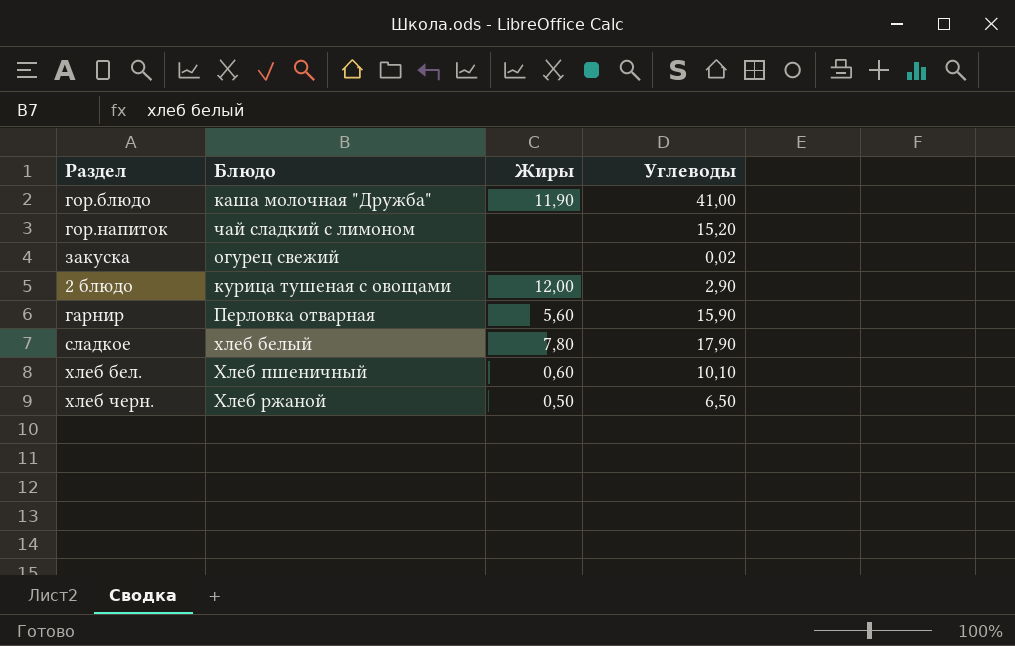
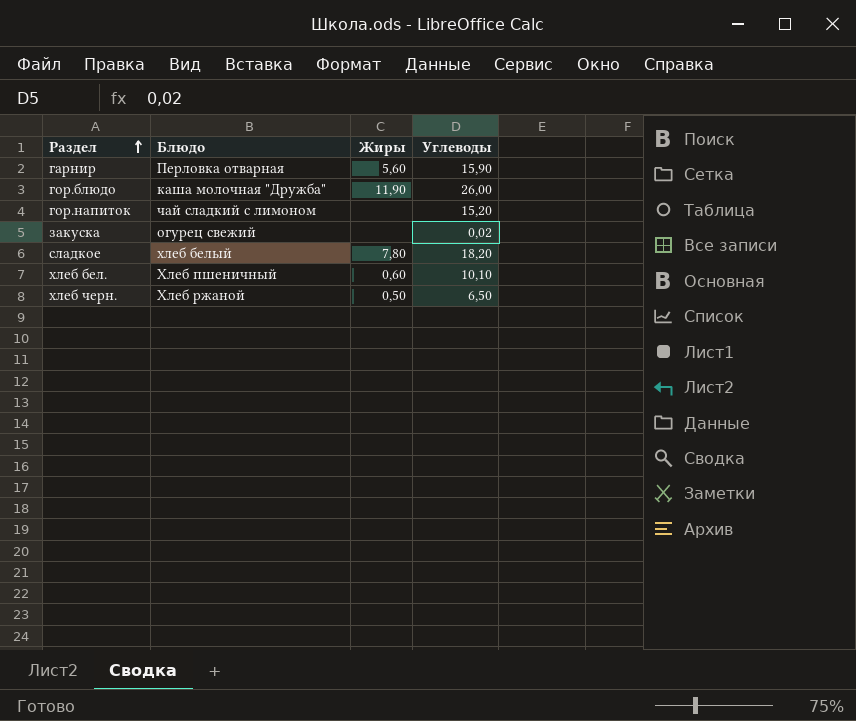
row order: none -> Раздел ascending
row 2 блюдо: курица тушеная с овощами | 12,00 | 2,90 -> none
гор.блюдо | Углеводы: 41,00 -> 26,00
сладкое | Углеводы: 17,90 -> 18,20

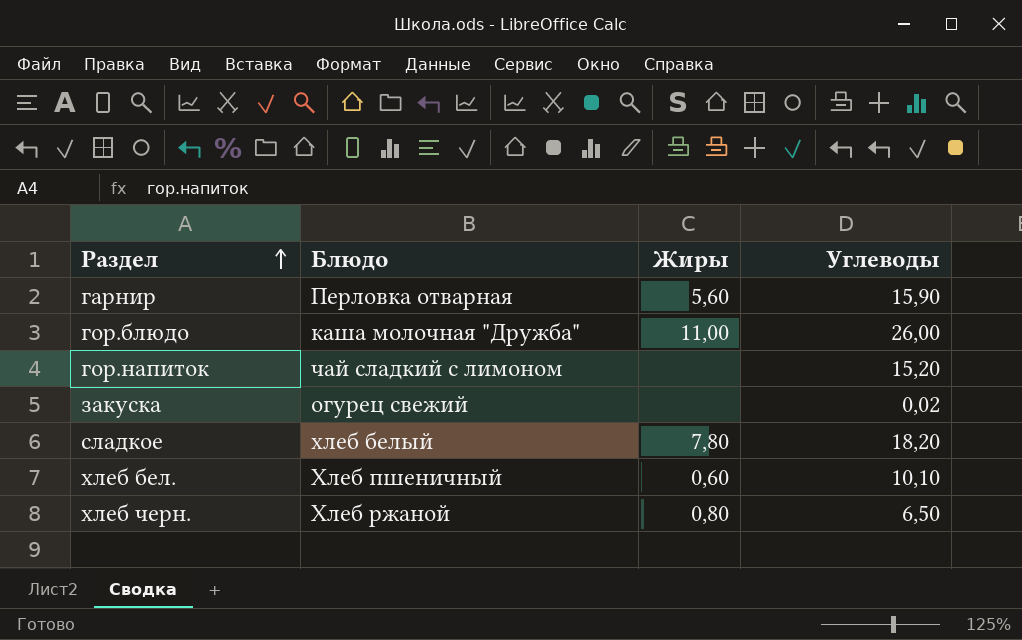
гор.блюдо | Жиры: 11,90 -> 11,00
хлеб черн. | Жиры: 0,50 -> 0,80

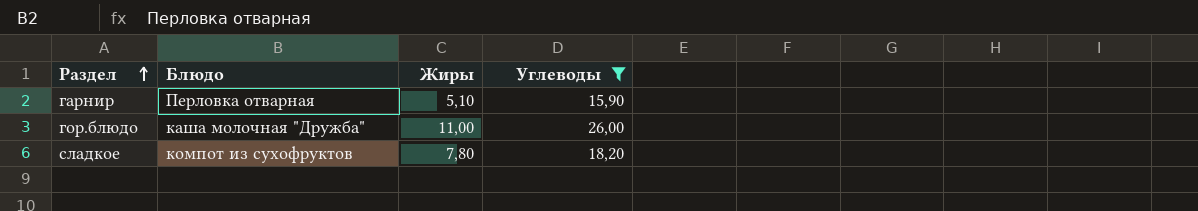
filter: none -> Углеводы >= 15,90
гарнир | Жиры: 5,60 -> 5,10
сладкое | Блюдо: хлеб белый -> компот из сухофруктов

